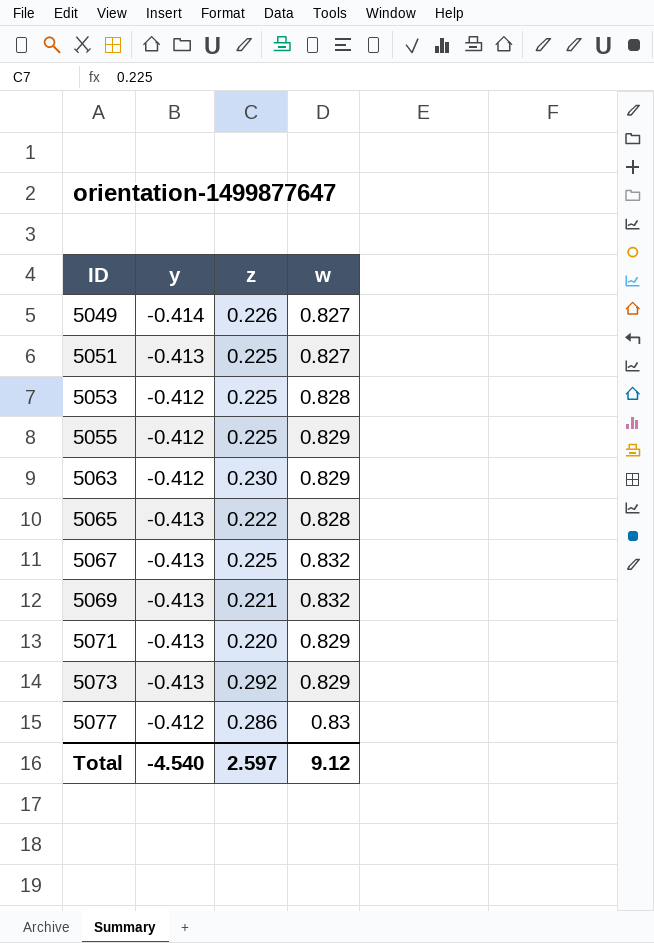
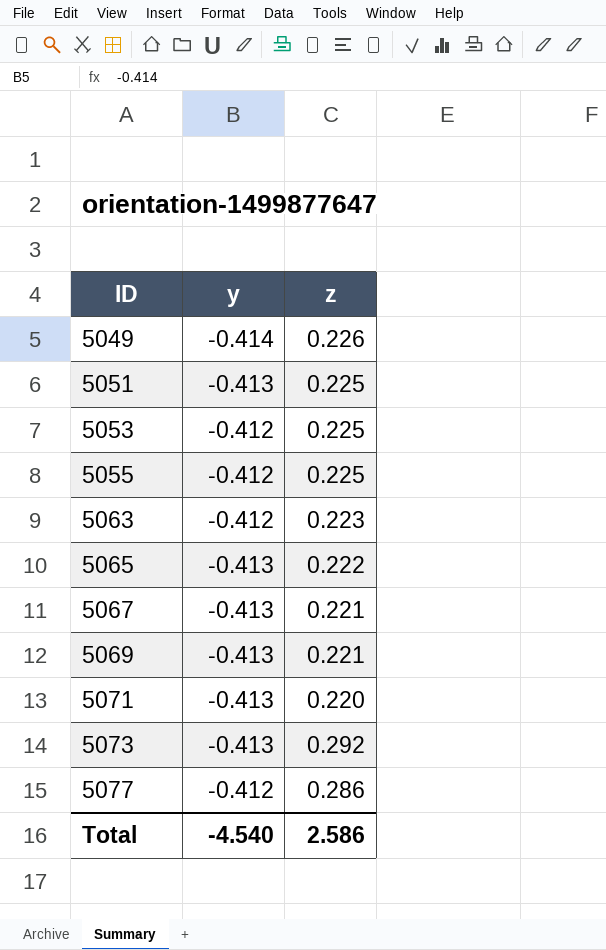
column w | position: 4 -> none
5063 | z: 0.230 -> 0.223
5067 | z: 0.225 -> 0.221
Total | z: 2.597 -> 2.586

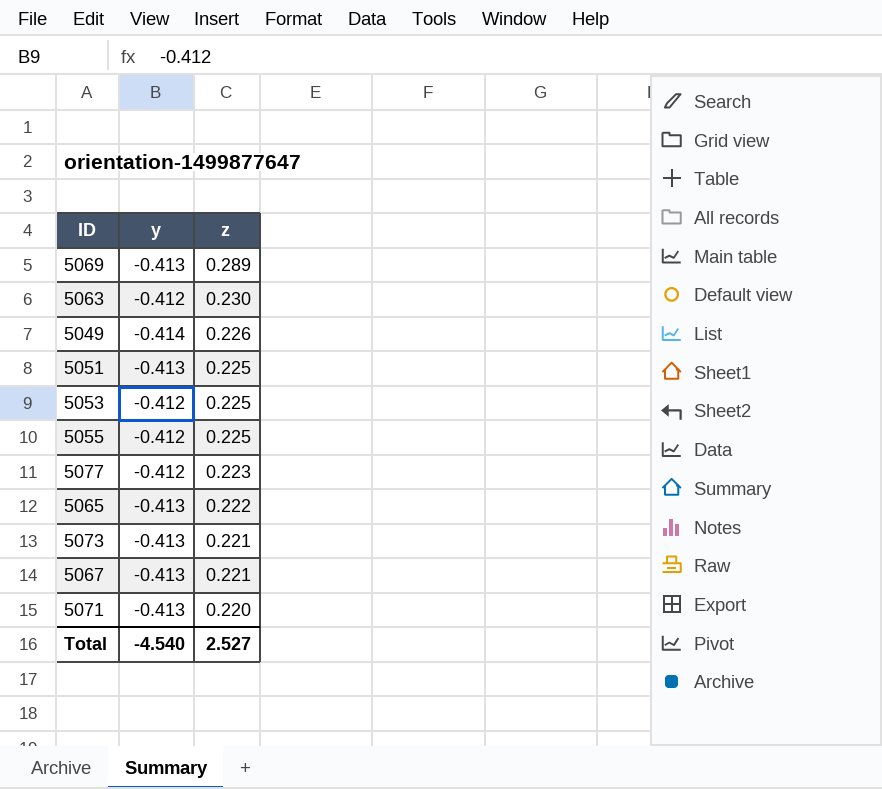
row order: ID ascending -> z descending
5069 | z: 0.221 -> 0.289
5063 | z: 0.223 -> 0.230
5077 | z: 0.286 -> 0.223
5073 | z: 0.292 -> 0.221
Total | z: 2.586 -> 2.527

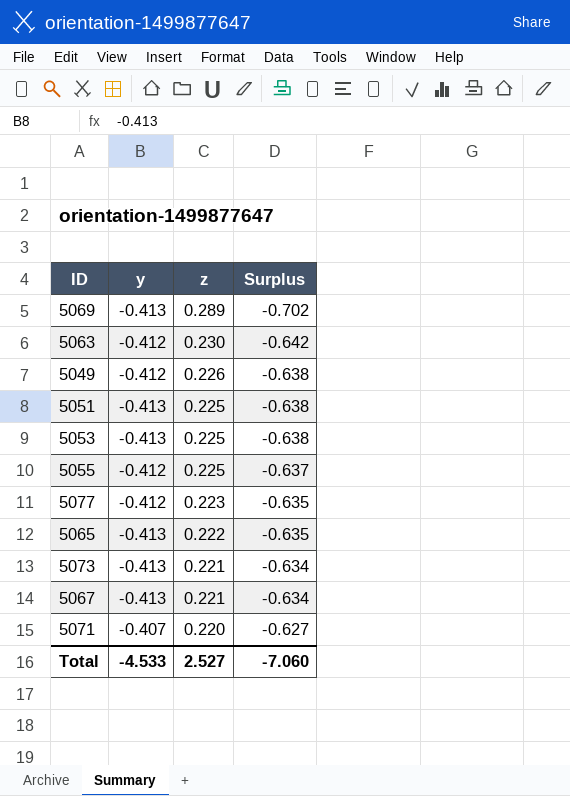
column Surplus | formula: none -> [y] - [z]
5049 | y: -0.414 -> -0.412
5053 | y: -0.412 -> -0.413
5071 | y: -0.413 -> -0.407
Total | y: -4.540 -> -4.533

